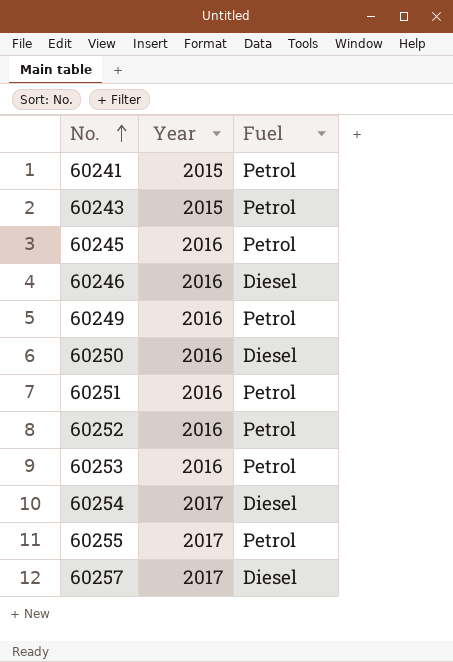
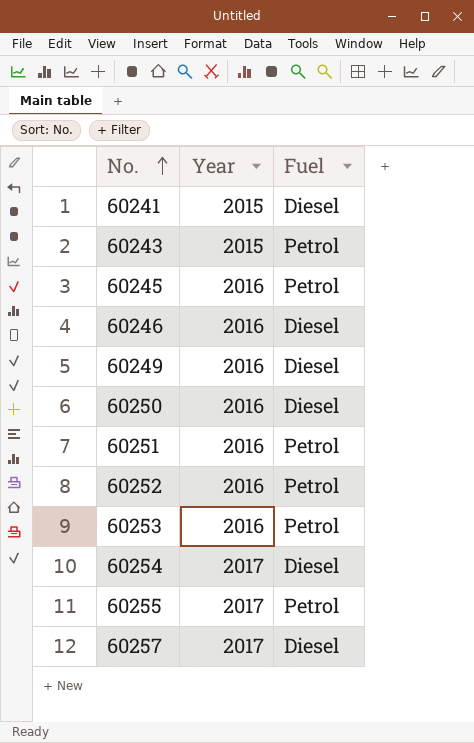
60241 | Fuel: Petrol -> Diesel
60249 | Fuel: Petrol -> Diesel

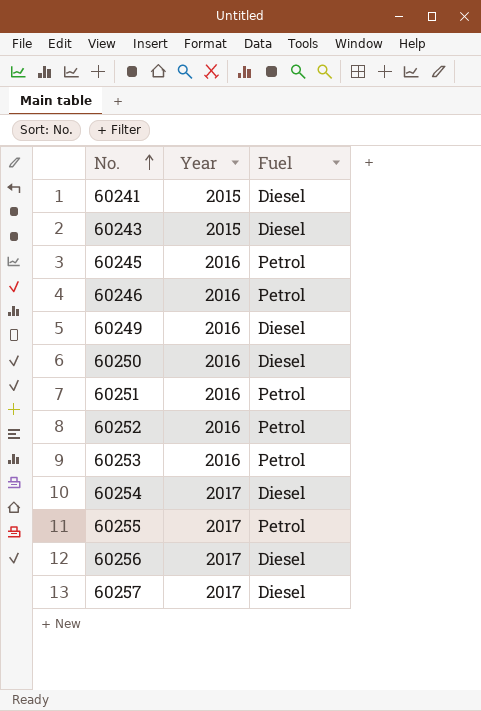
60243 | Fuel: Petrol -> Diesel
60246 | Fuel: Diesel -> Petrol
row 60256: none -> 2017 | Diesel

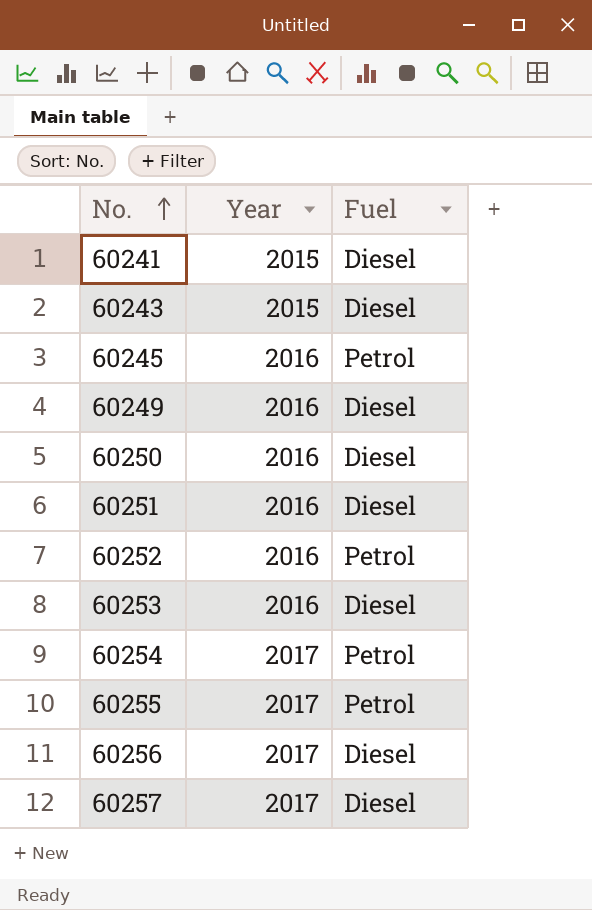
row 60246: 2016 | Petrol -> none
60251 | Fuel: Petrol -> Diesel
60253 | Fuel: Petrol -> Diesel
60254 | Fuel: Diesel -> Petrol

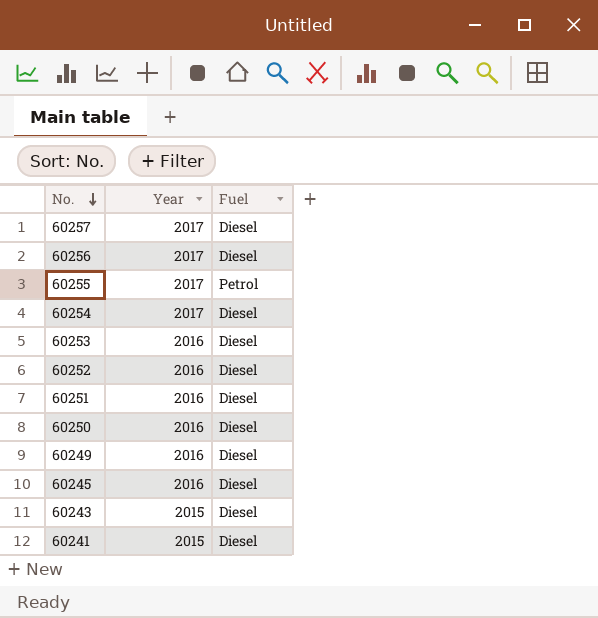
row order: No. ascending -> No. descending
60254 | Fuel: Petrol -> Diesel
60252 | Fuel: Petrol -> Diesel
60245 | Fuel: Petrol -> Diesel

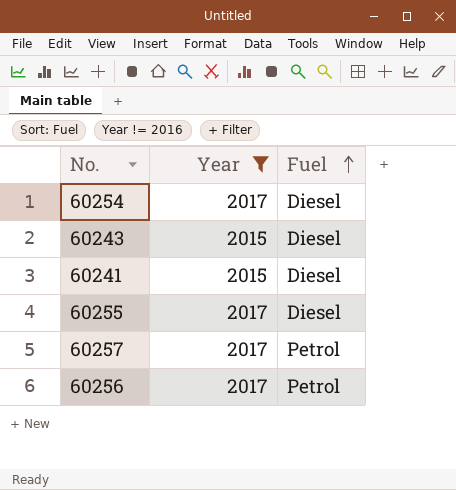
filter: none -> Year != 2016
row order: No. descending -> Fuel ascending
60255 | Fuel: Petrol -> Diesel
60257 | Fuel: Diesel -> Petrol
60256 | Fuel: Diesel -> Petrol

